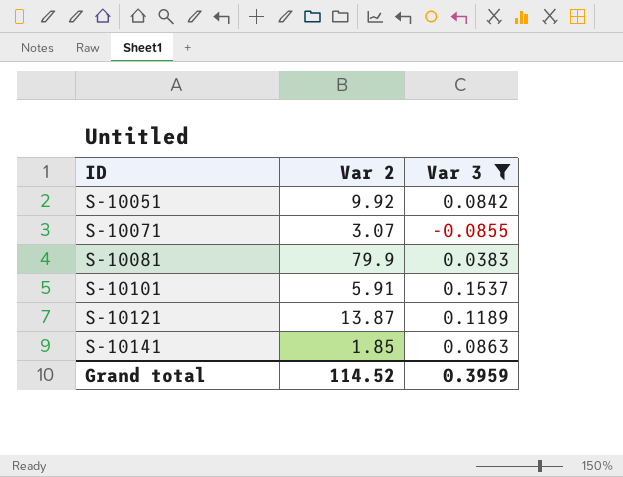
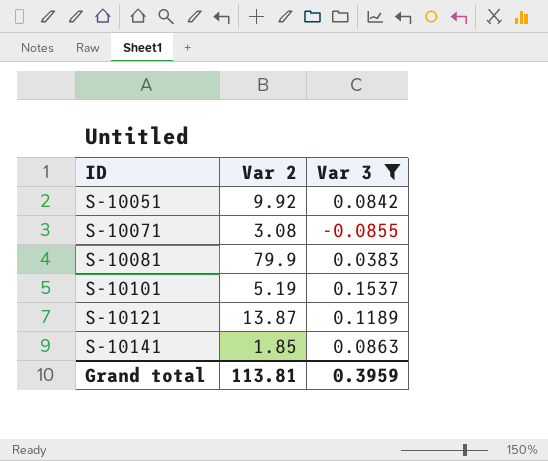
S-10071 | Var 2: 3.07 -> 3.08
S-10101 | Var 2: 5.91 -> 5.19
Grand total | Var 2: 114.52 -> 113.81

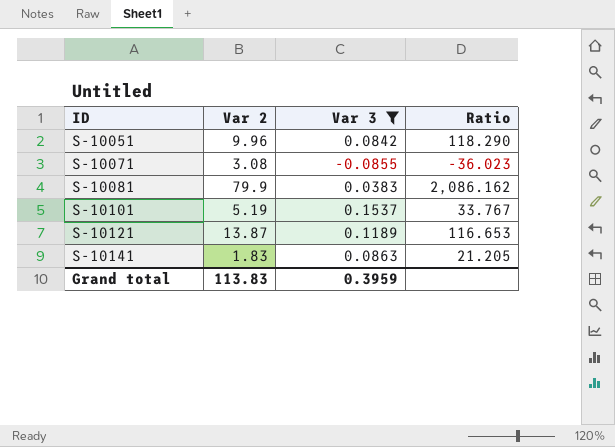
column Ratio | formula: none -> [Var 2] / [Var 3]
S-10051 | Var 2: 9.92 -> 9.96
S-10141 | Var 2: 1.85 -> 1.83
Grand total | Var 2: 113.81 -> 113.83

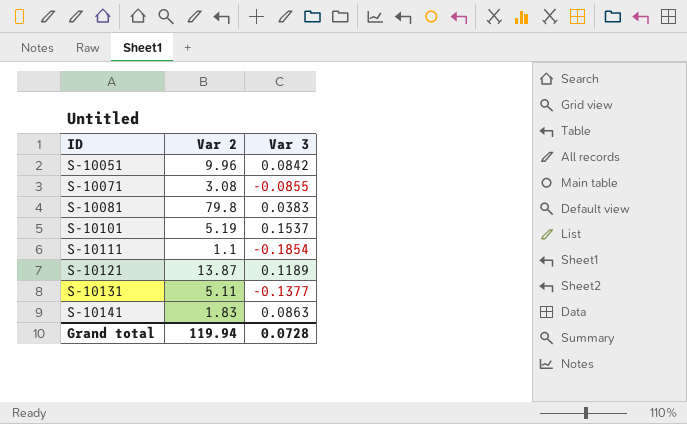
filter: Var 3 >= -0.0855 -> none
column Ratio | formula: [Var 2] / [Var 3] -> none
S-10081 | Var 2: 79.9 -> 79.8
Grand total | Var 2: 113.83 -> 119.94
Grand total | Var 3: 0.3959 -> 0.0728

